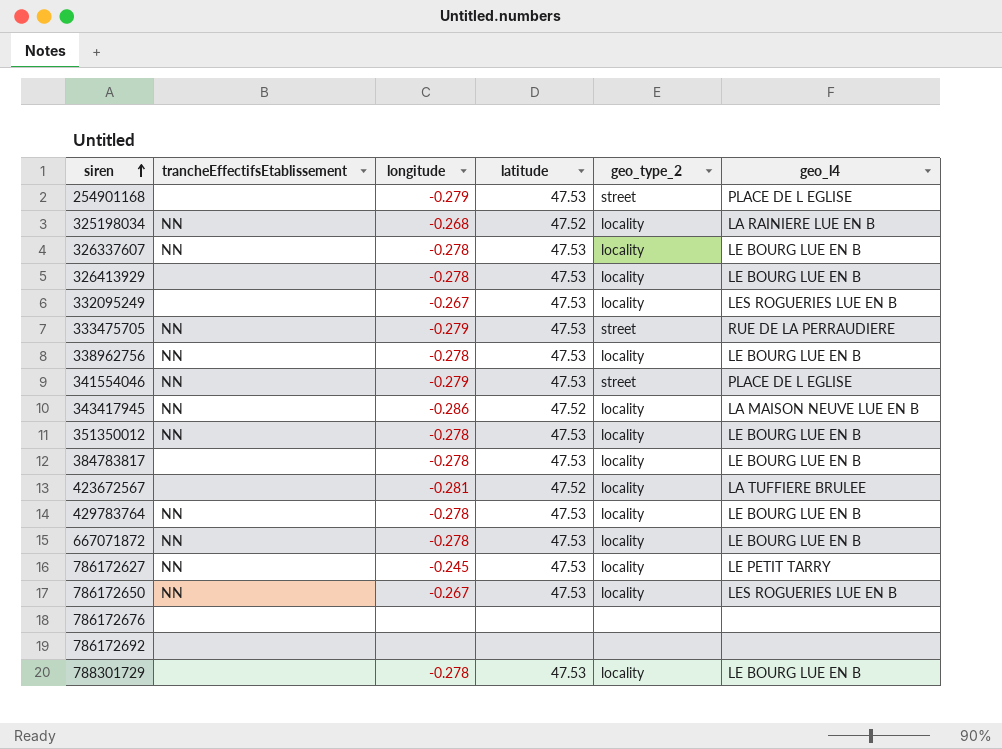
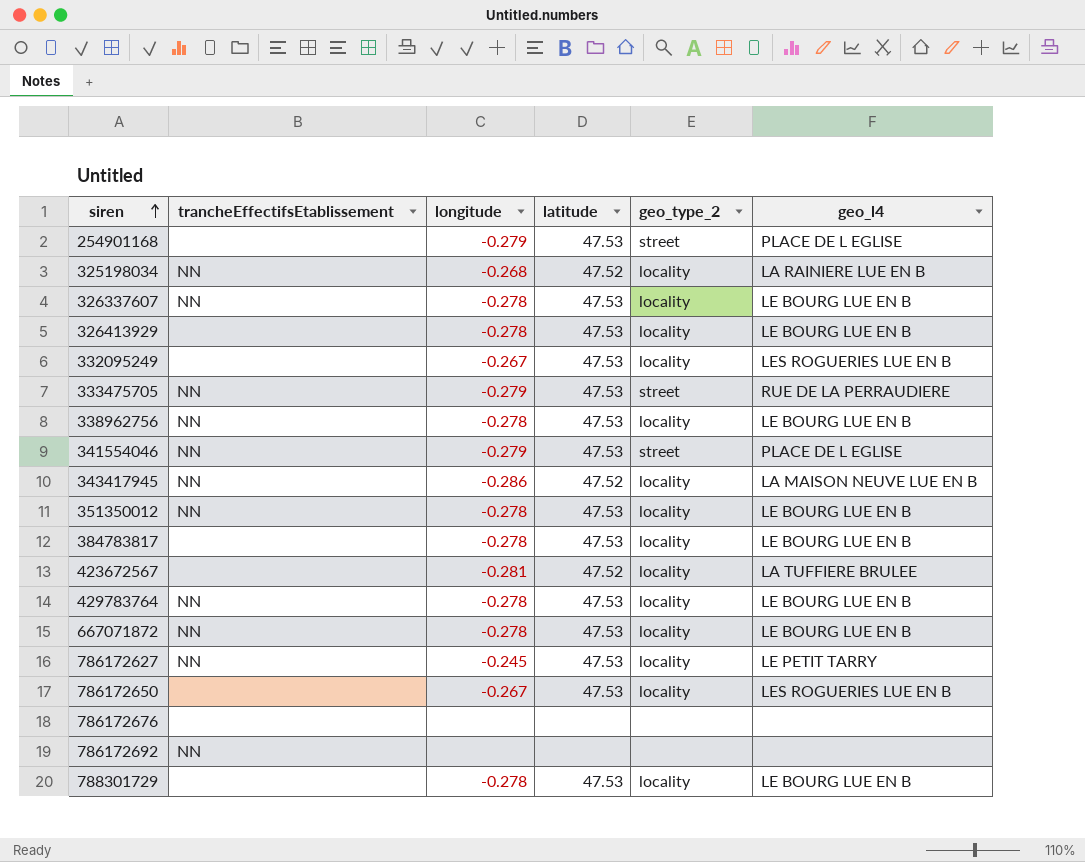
786172650 | trancheEffectifsEtablissement: NN -> none
786172692 | trancheEffectifsEtablissement: none -> NN

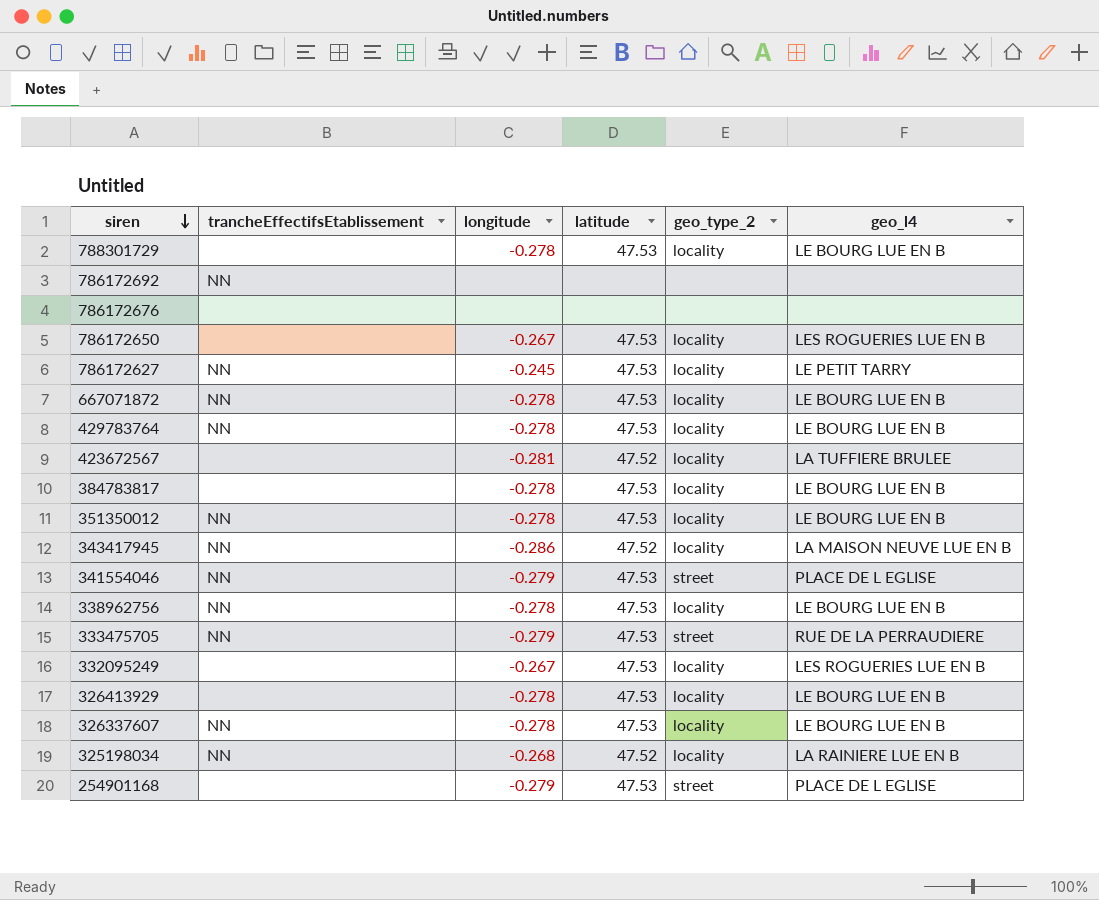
row order: siren ascending -> siren descending

